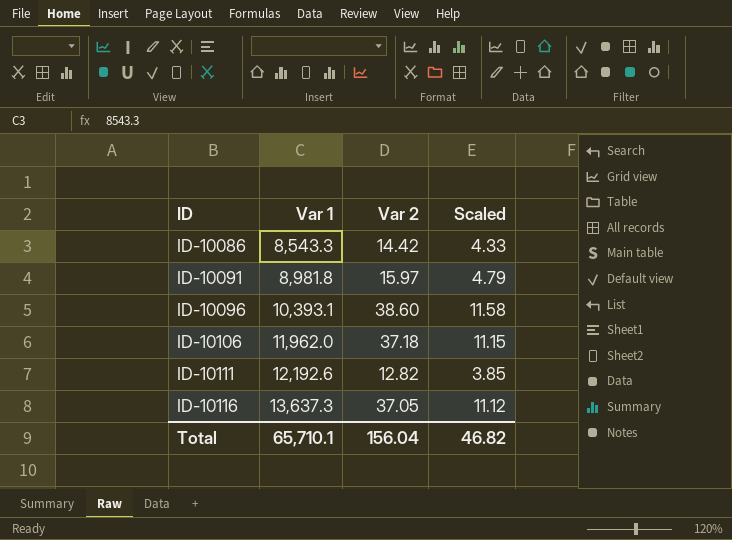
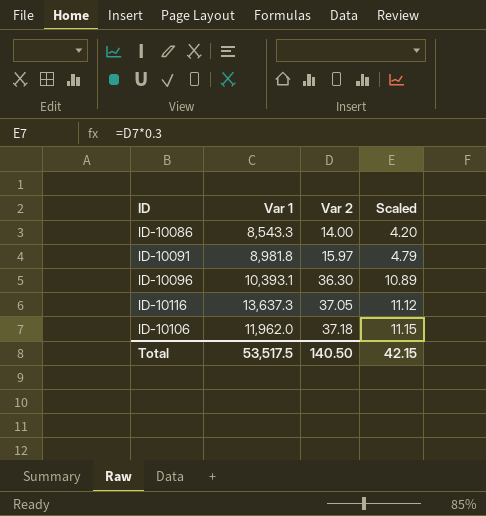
row order: ID ascending -> Var 2 ascending
row ID-10111: 12,192.6 | 12.82 | 3.85 -> none
ID-10086 | Var 2: 14.42 -> 14.00
ID-10086 | Scaled: 4.33 -> 4.20
ID-10096 | Var 2: 38.60 -> 36.30
ID-10096 | Scaled: 11.58 -> 10.89
Total | Var 1: 65,710.1 -> 53,517.5
Total | Var 2: 156.04 -> 140.50
Total | Scaled: 46.82 -> 42.15

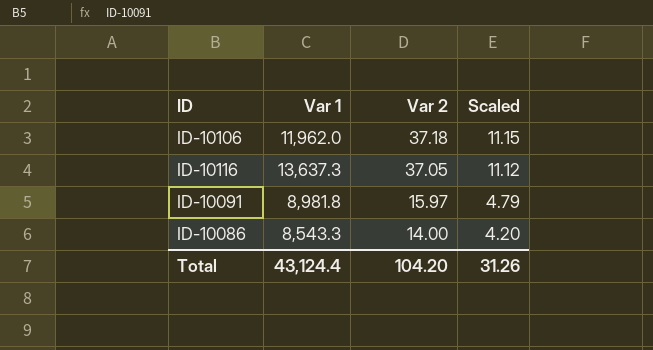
row order: Var 2 ascending -> Var 2 descending
row ID-10096: 10,393.1 | 36.30 | 10.89 -> none
Total | Var 1: 53,517.5 -> 43,124.4
Total | Var 2: 140.50 -> 104.20
Total | Scaled: 42.15 -> 31.26

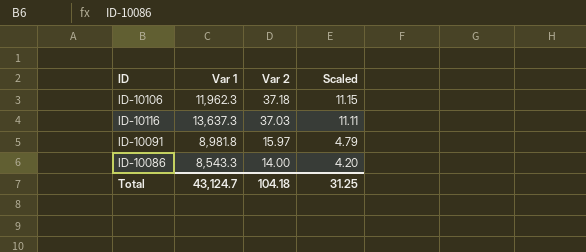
ID-10106 | Var 1: 11,962.0 -> 11,962.3
ID-10116 | Var 2: 37.05 -> 37.03
ID-10116 | Scaled: 11.12 -> 11.11
Total | Var 1: 43,124.4 -> 43,124.7
Total | Var 2: 104.20 -> 104.18
Total | Scaled: 31.26 -> 31.25

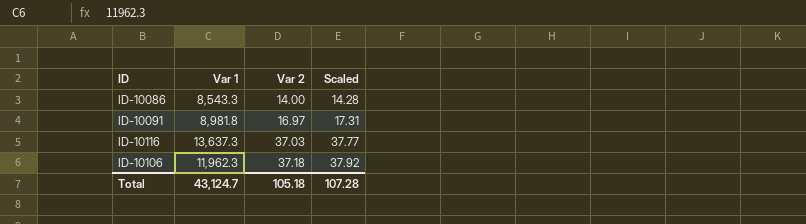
row order: Var 2 descending -> Var 2 ascending
column Scaled | formula: [Var 2] * 0.3 -> [Var 2] * 1.02
ID-10091 | Var 2: 15.97 -> 16.97
Total | Var 2: 104.18 -> 105.18
Total | Scaled: 31.25 -> 107.28

